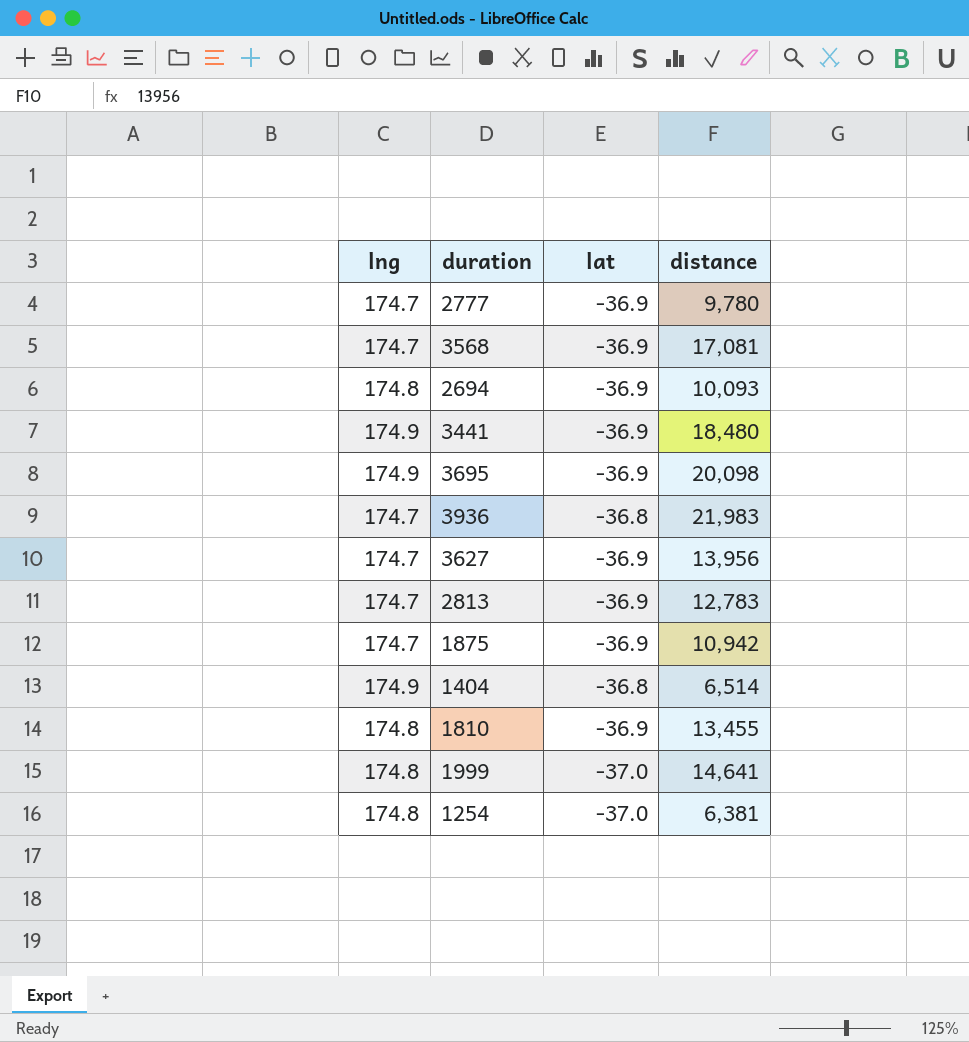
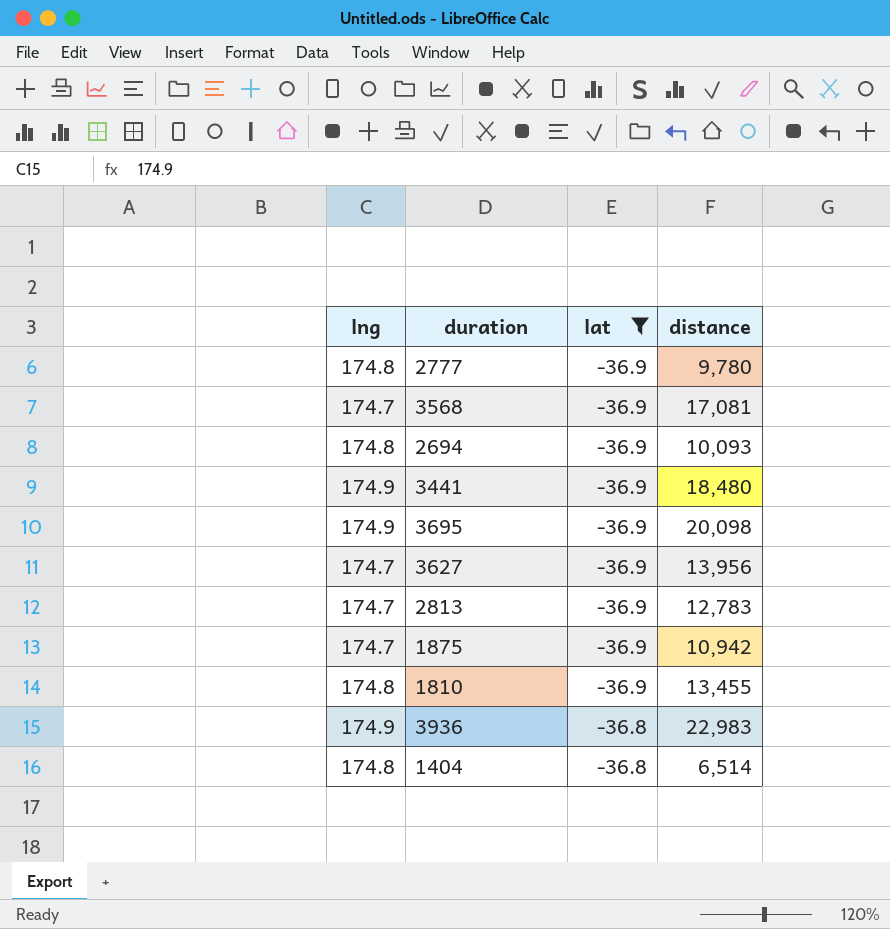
filter: none -> lat != -37.0
row order: none -> lat ascending
2777 | lng: 174.7 -> 174.8
3936 | lng: 174.7 -> 174.9
3936 | distance: 21,983 -> 22,983
1404 | lng: 174.9 -> 174.8

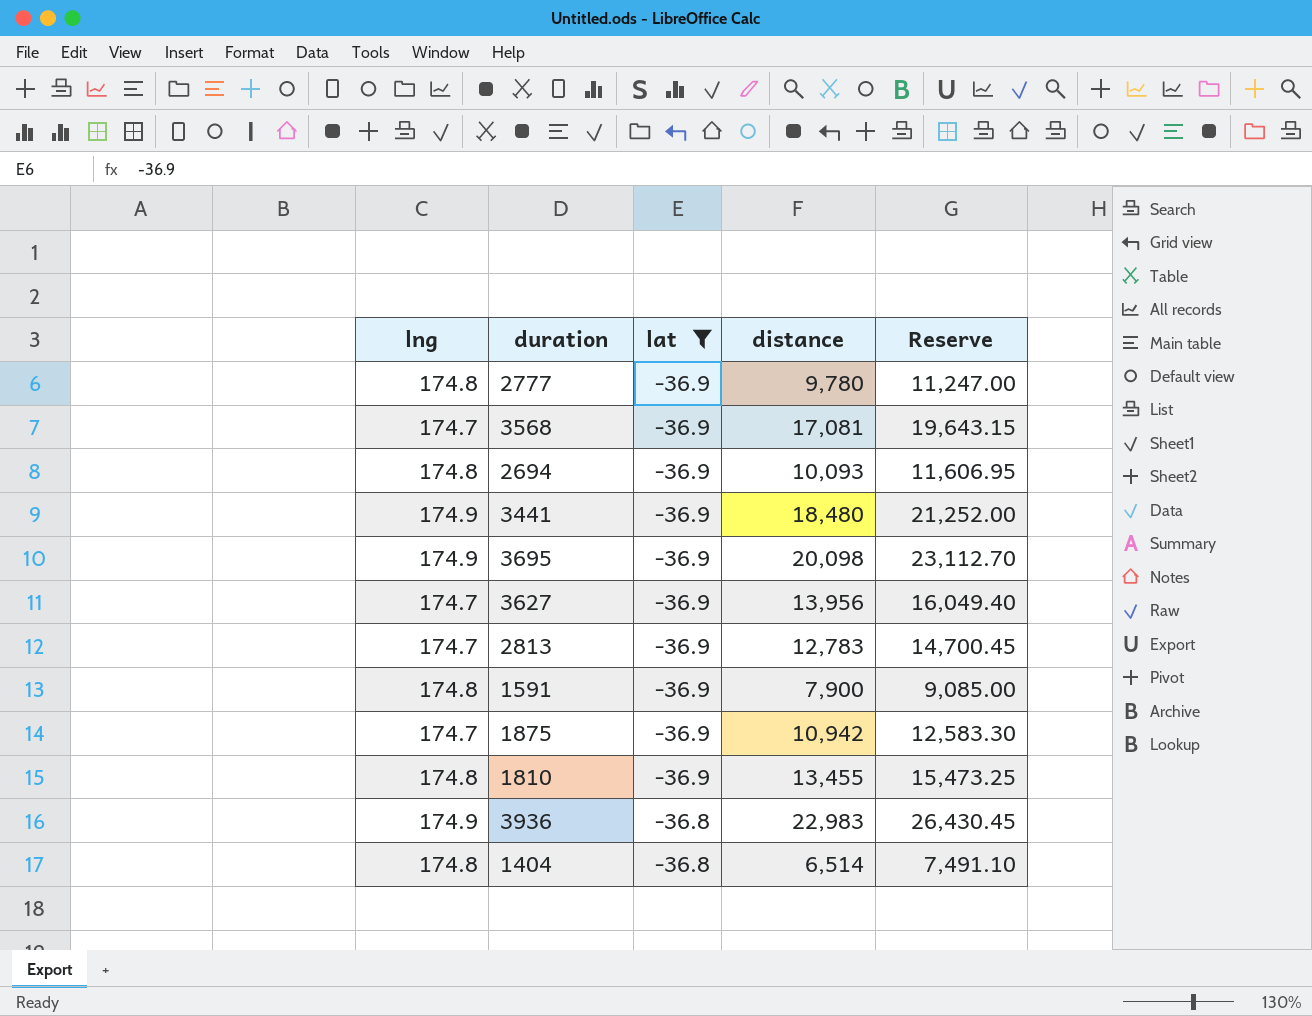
column Reserve | formula: none -> [distance] * 1.15
row 1591: none -> 174.8 | -36.9 | 7,900 | 9,085.00

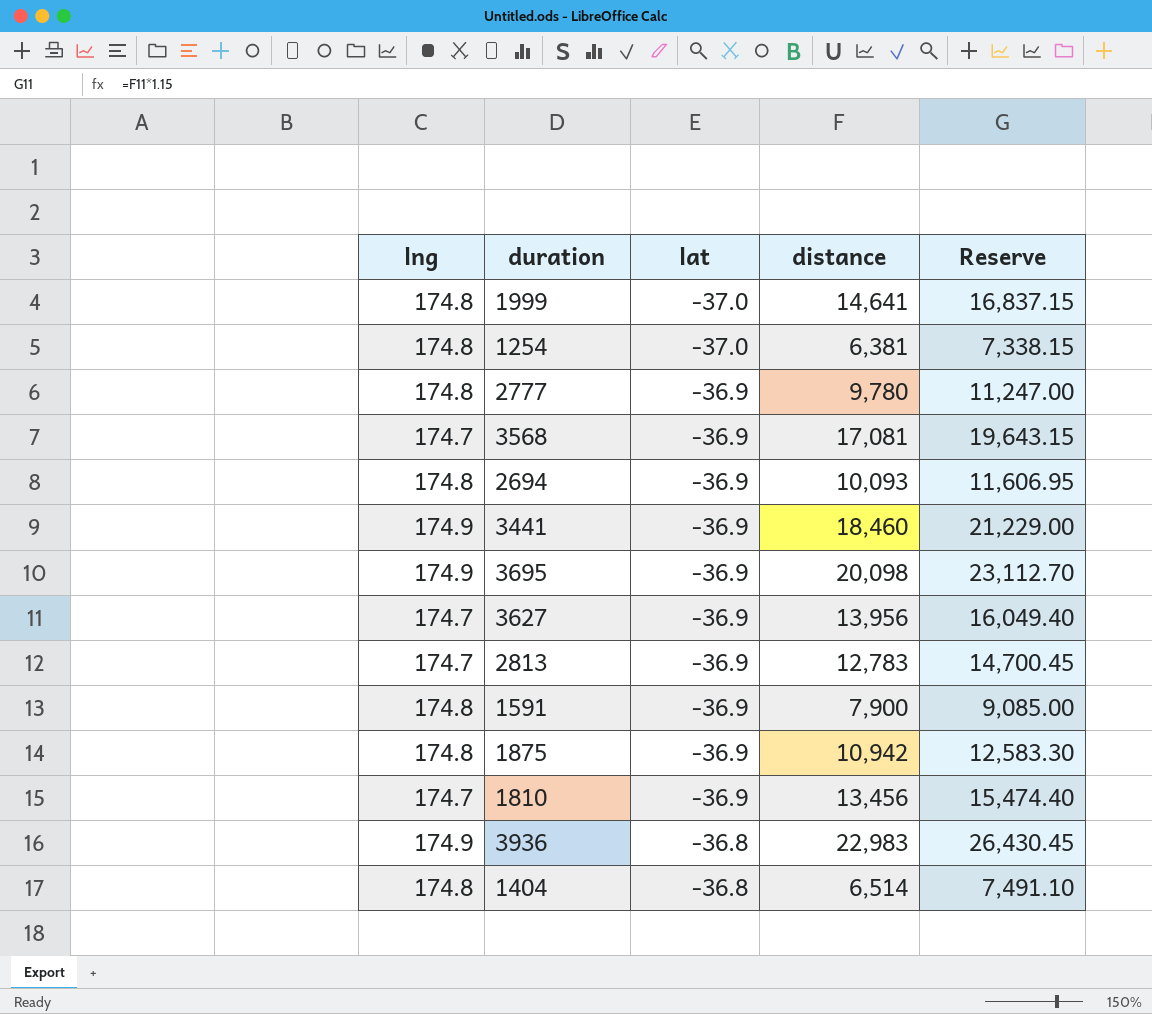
filter: lat != -37.0 -> none
3441 | distance: 18,480 -> 18,460
3441 | Reserve: 21,252.00 -> 21,229.00
1875 | lng: 174.7 -> 174.8
1810 | lng: 174.8 -> 174.7
1810 | distance: 13,455 -> 13,456
1810 | Reserve: 15,473.25 -> 15,474.40

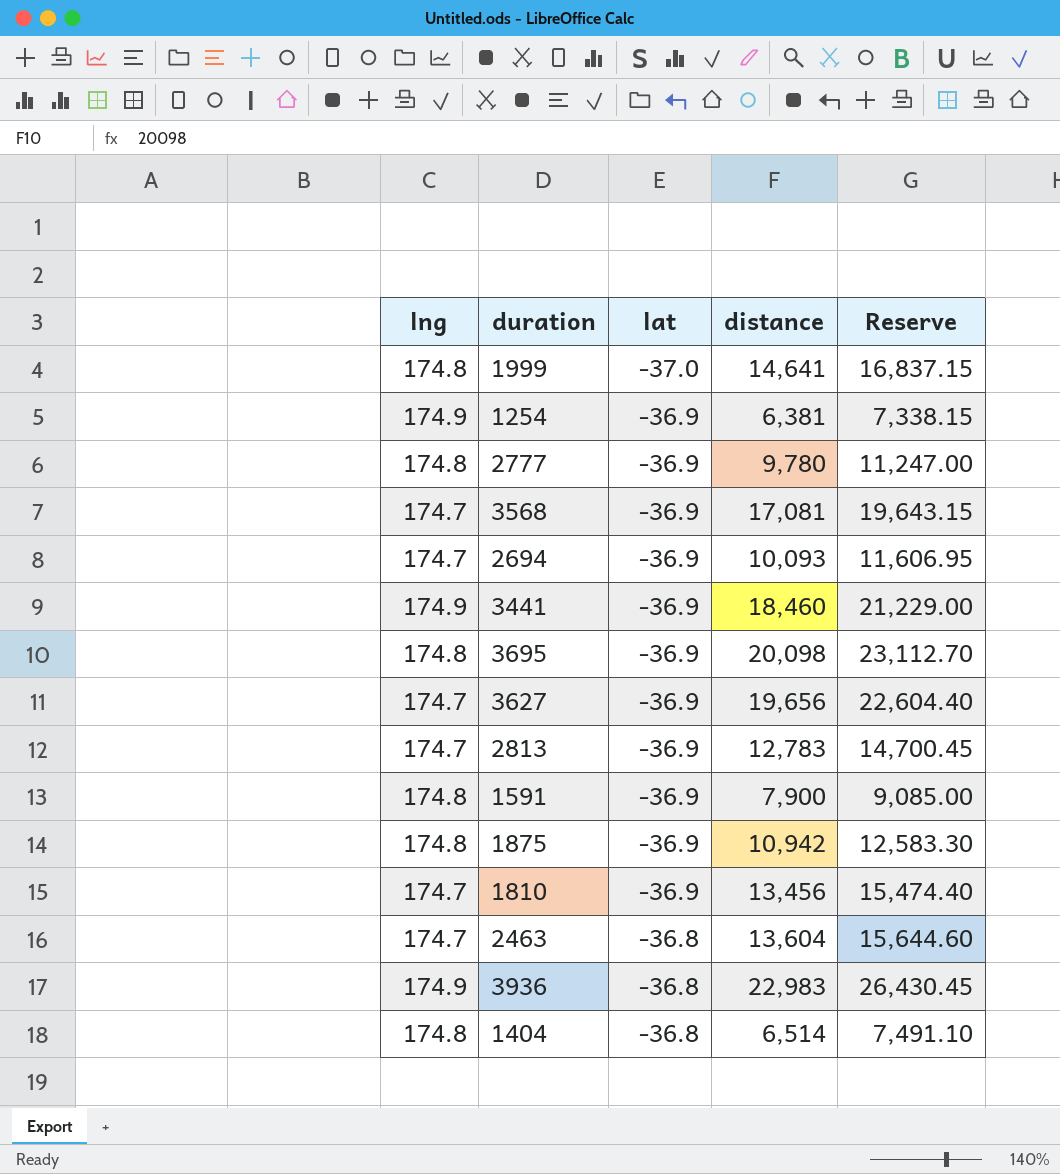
1254 | lng: 174.8 -> 174.9
1254 | lat: -37.0 -> -36.9
2694 | lng: 174.8 -> 174.7
3695 | lng: 174.9 -> 174.8
3627 | distance: 13,956 -> 19,656
3627 | Reserve: 16,049.40 -> 22,604.40
row 2463: none -> 174.7 | -36.8 | 13,604 | 15,644.60

